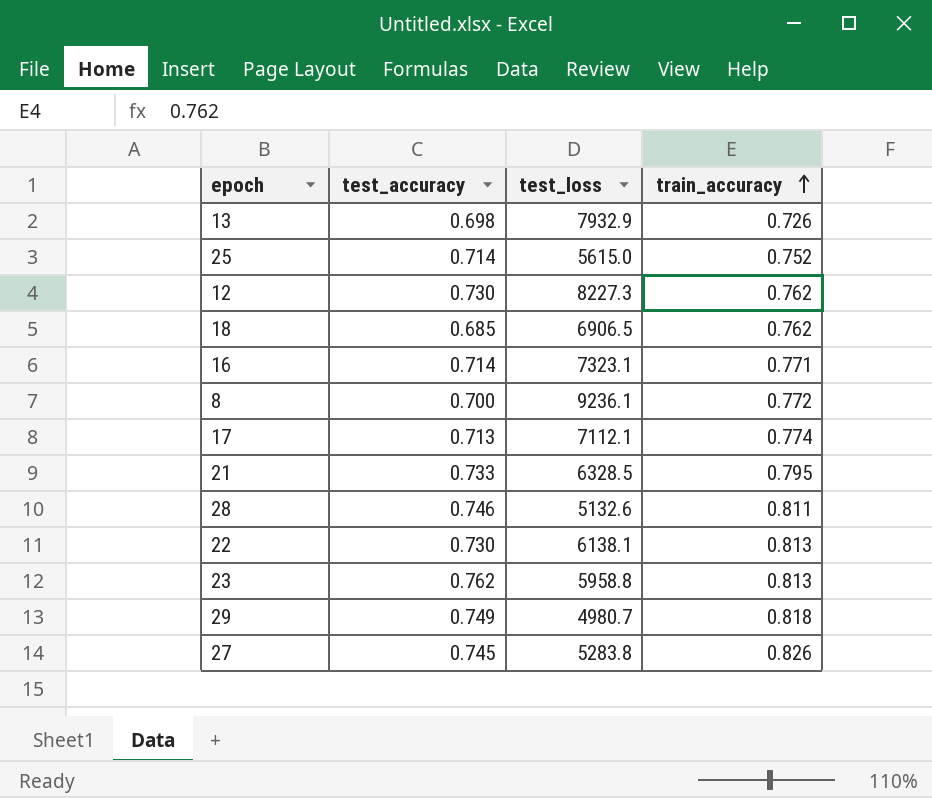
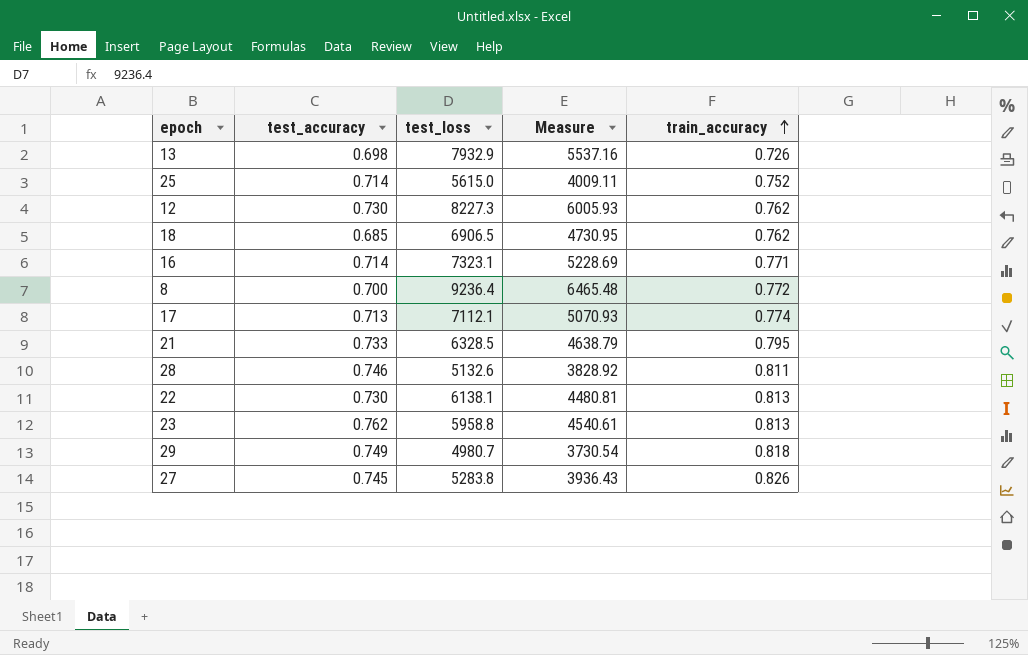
column Measure | formula: none -> [test_accuracy] * [test_loss]
8 | test_loss: 9236.1 -> 9236.4

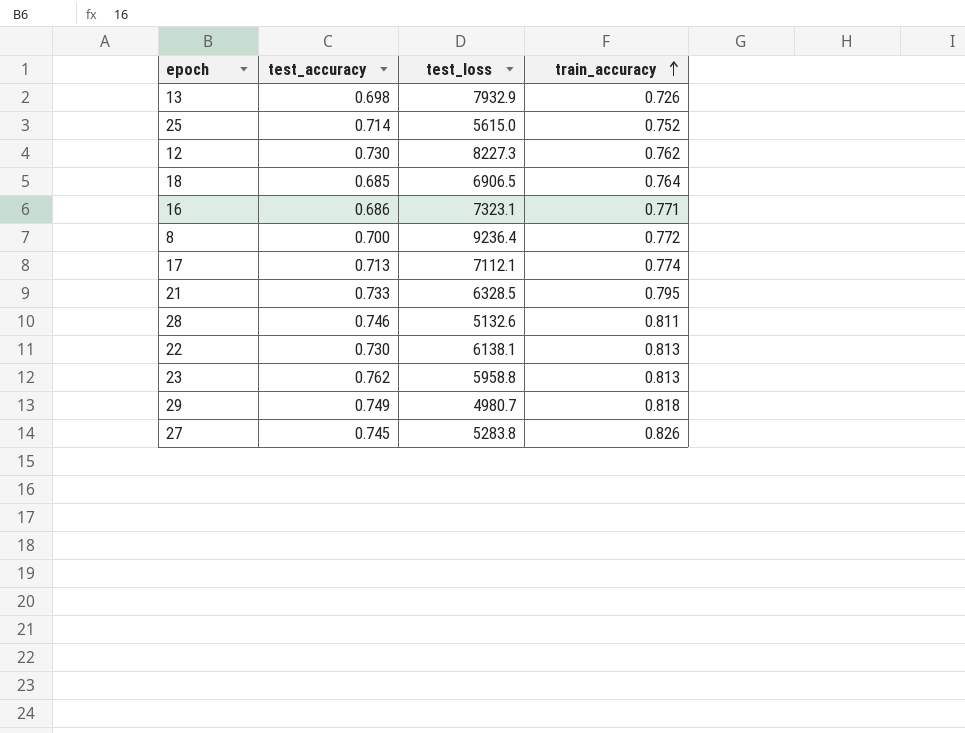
column Measure | formula: [test_accuracy] * [test_loss] -> none
18 | train_accuracy: 0.762 -> 0.764
16 | test_accuracy: 0.714 -> 0.686

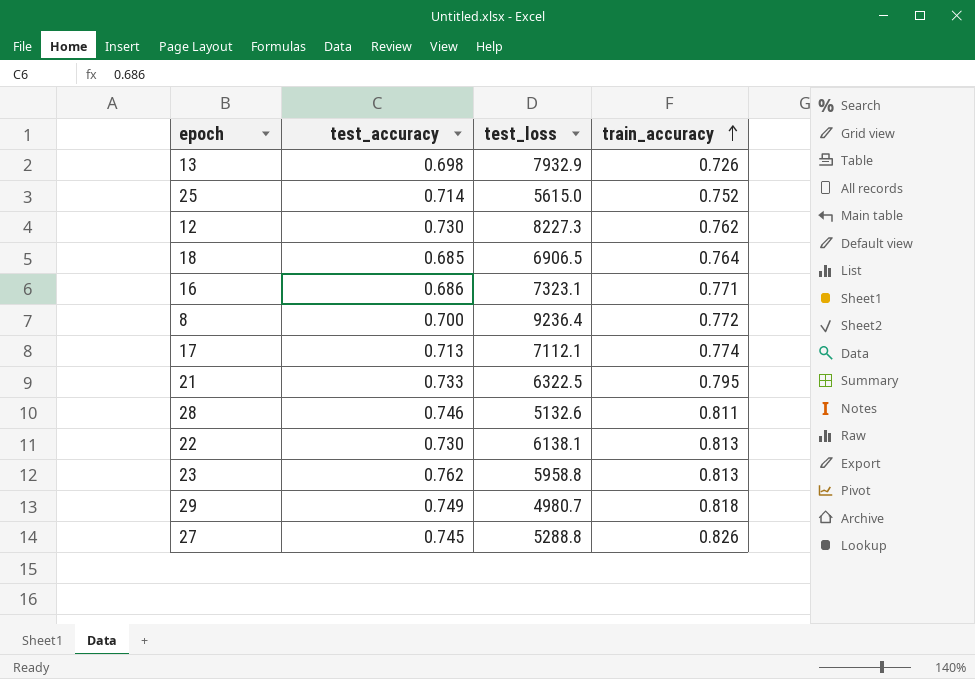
21 | test_loss: 6328.5 -> 6322.5
27 | test_loss: 5283.8 -> 5288.8

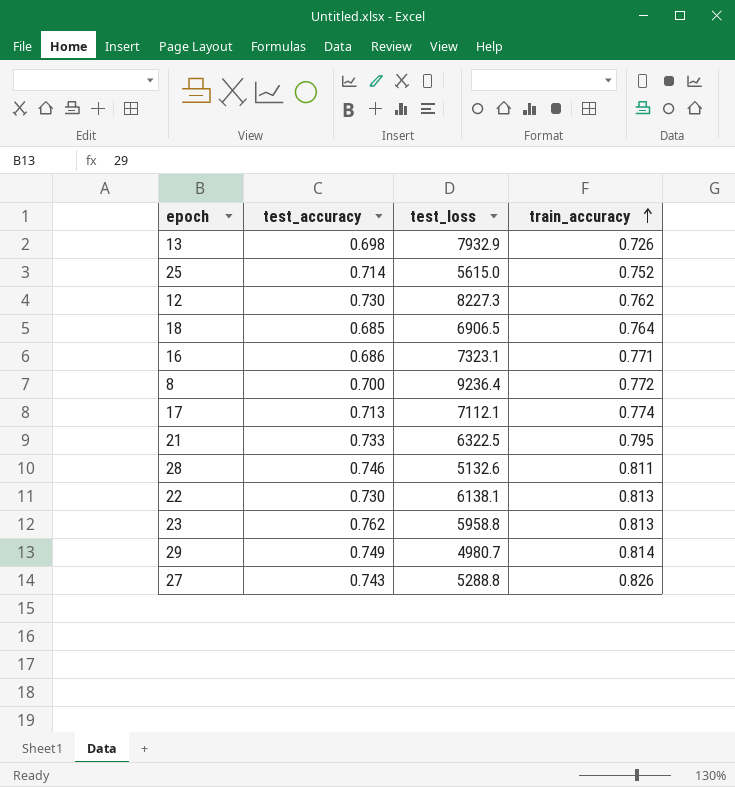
29 | train_accuracy: 0.818 -> 0.814
27 | test_accuracy: 0.745 -> 0.743

